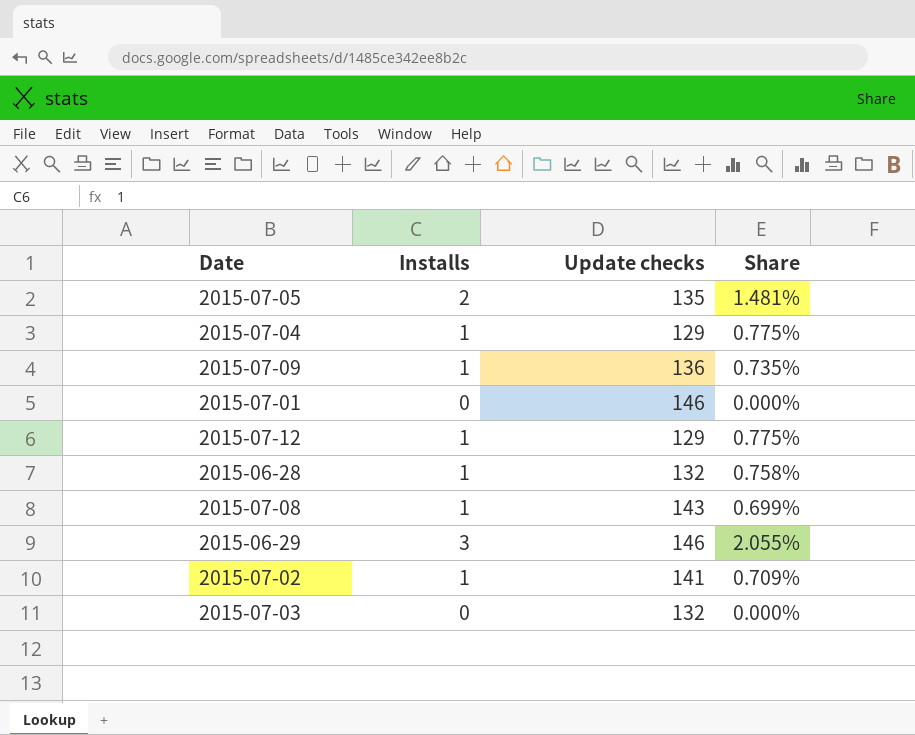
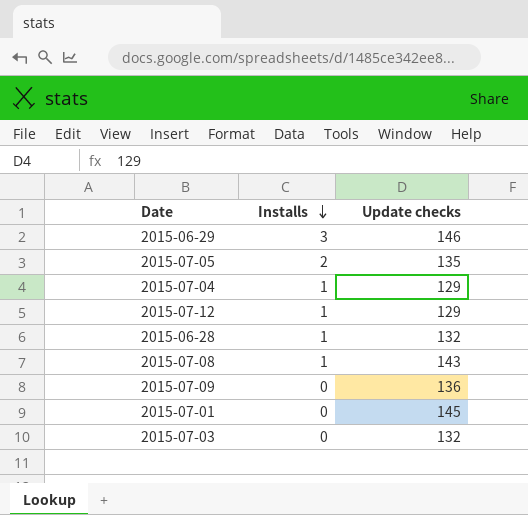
row order: none -> Installs descending
column Share | formula: [Installs] / [Update checks] -> none
row 2015-07-02: 1 | 141 | 0.709% -> none
2015-07-09 | Installs: 1 -> 0
2015-07-01 | Update checks: 146 -> 145

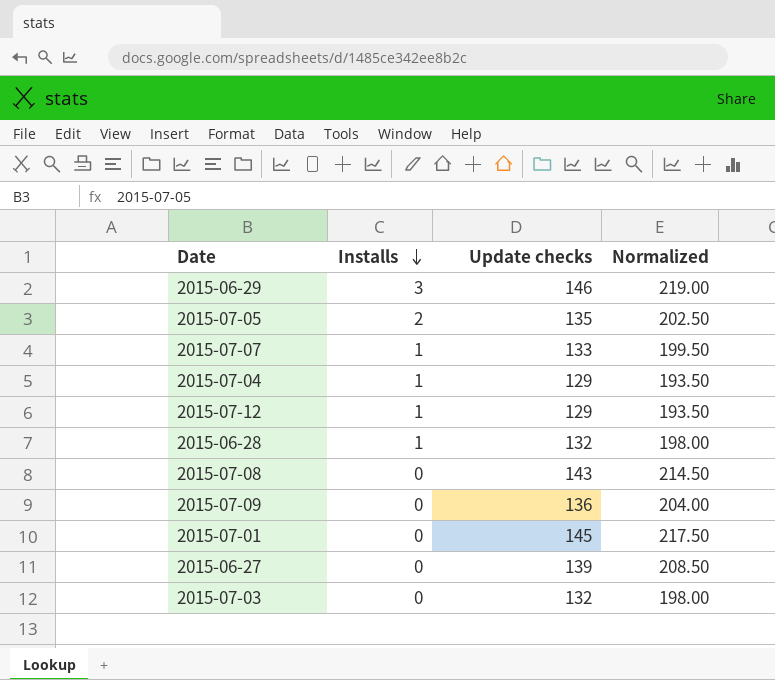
column Normalized | formula: none -> [Update checks] * 1.5
row 2015-07-07: none -> 1 | 133 | 199.50
2015-07-08 | Installs: 1 -> 0
row 2015-06-27: none -> 0 | 139 | 208.50

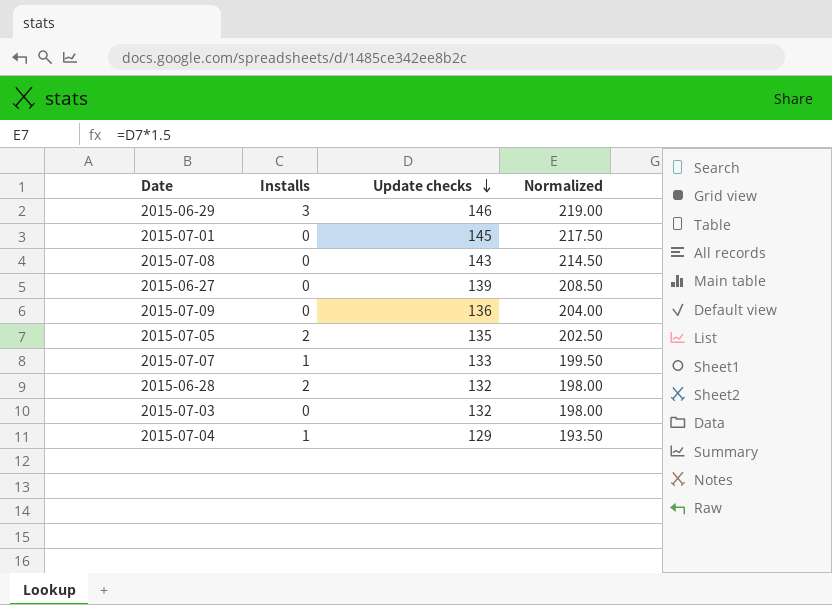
row order: Installs descending -> Update checks descending
row 2015-07-12: 1 | 129 | 193.50 -> none
2015-06-28 | Installs: 1 -> 2

